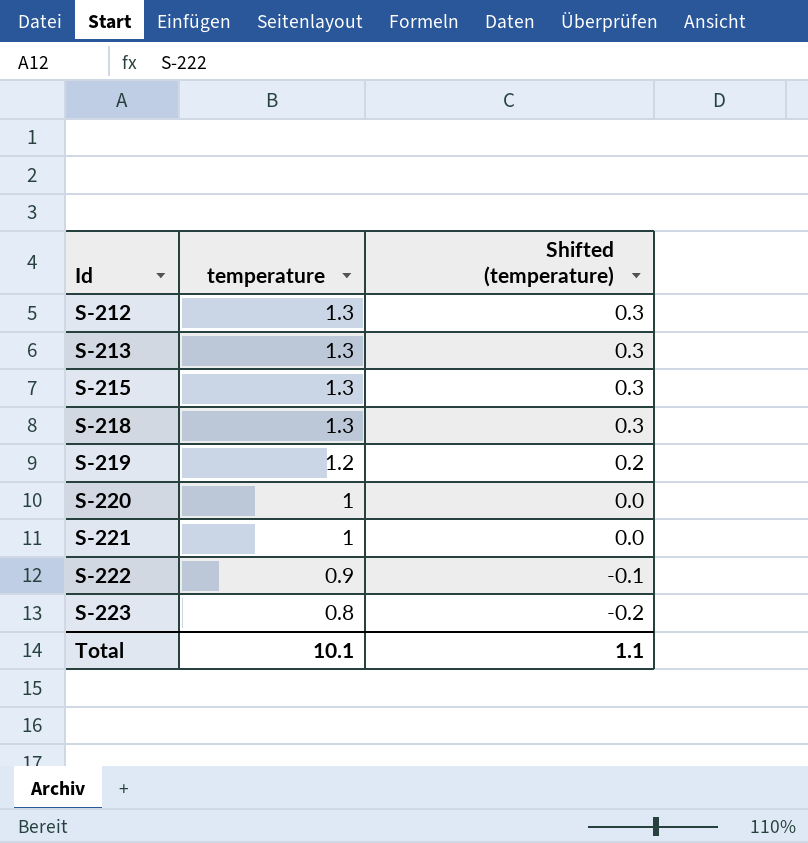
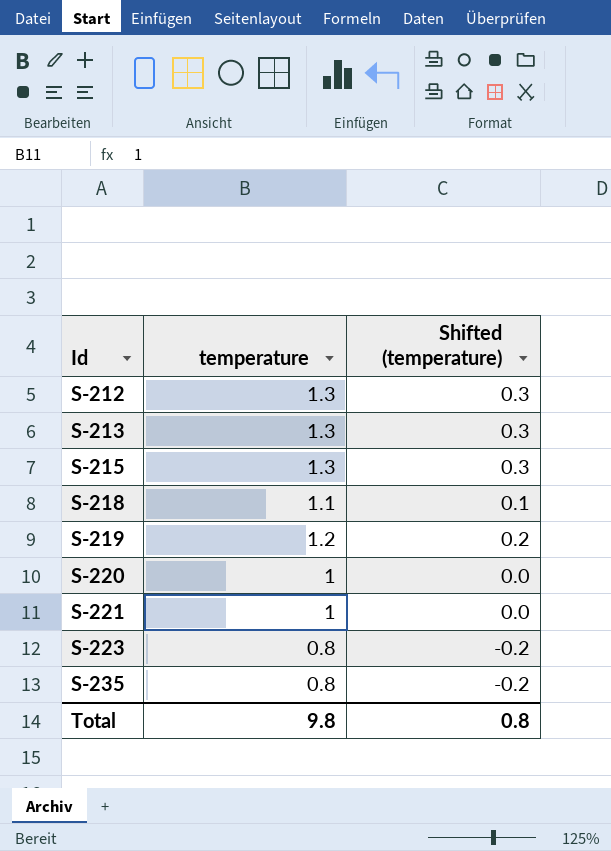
row S-222: 0.9 | -0.1 -> none
S-218 | temperature: 1.3 -> 1.1
S-218 | Shifted (temperature): 0.3 -> 0.1
row S-235: none -> 0.8 | -0.2
Total | temperature: 10.1 -> 9.8
Total | Shifted (temperature): 1.1 -> 0.8

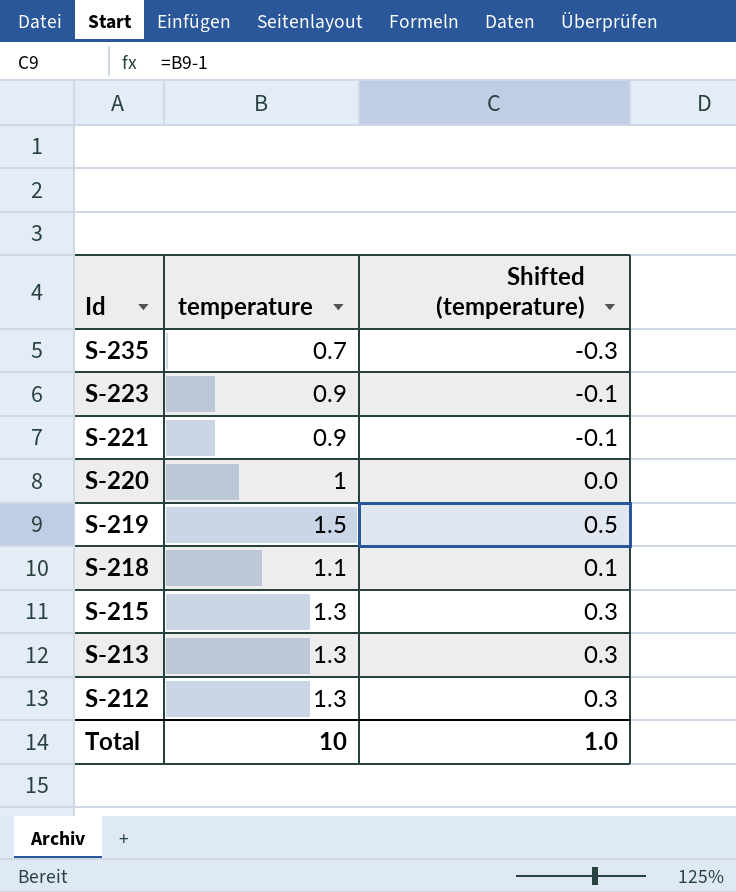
row order: Id ascending -> Id descending
S-235 | temperature: 0.8 -> 0.7
S-235 | Shifted (temperature): -0.2 -> -0.3
S-223 | temperature: 0.8 -> 0.9
S-223 | Shifted (temperature): -0.2 -> -0.1
S-221 | temperature: 1 -> 0.9
S-221 | Shifted (temperature): 0.0 -> -0.1
S-219 | temperature: 1.2 -> 1.5
S-219 | Shifted (temperature): 0.2 -> 0.5
Total | temperature: 9.8 -> 10
Total | Shifted (temperature): 0.8 -> 1.0

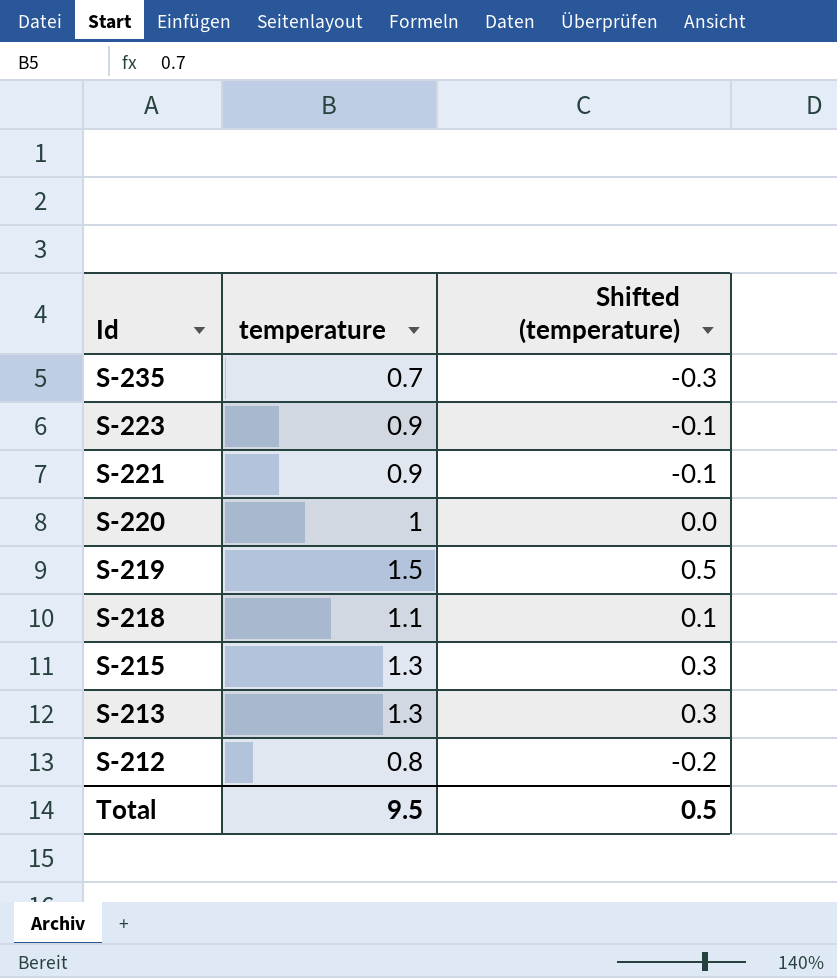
S-212 | temperature: 1.3 -> 0.8
S-212 | Shifted (temperature): 0.3 -> -0.2
Total | temperature: 10 -> 9.5
Total | Shifted (temperature): 1.0 -> 0.5

